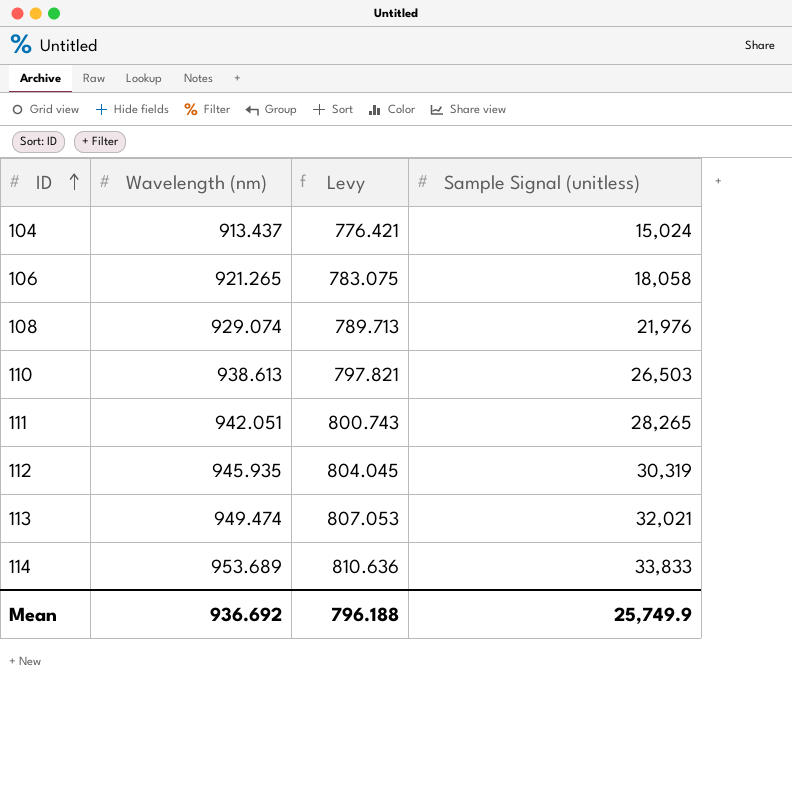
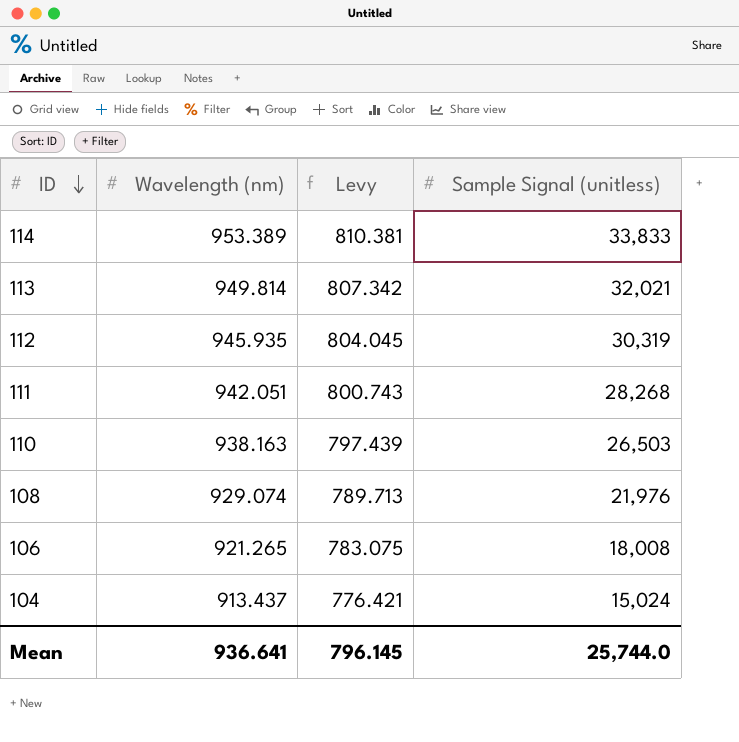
row order: ID ascending -> ID descending
114 | Wavelength (nm): 953.689 -> 953.389
114 | Levy: 810.636 -> 810.381
113 | Wavelength (nm): 949.474 -> 949.814
113 | Levy: 807.053 -> 807.342
111 | Sample Signal (unitless): 28,265 -> 28,268
110 | Wavelength (nm): 938.613 -> 938.163
110 | Levy: 797.821 -> 797.439
106 | Sample Signal (unitless): 18,058 -> 18,008
Mean | Wavelength (nm): 936.692 -> 936.641
Mean | Levy: 796.188 -> 796.145
Mean | Sample Signal (unitless): 25,749.9 -> 25,744.0

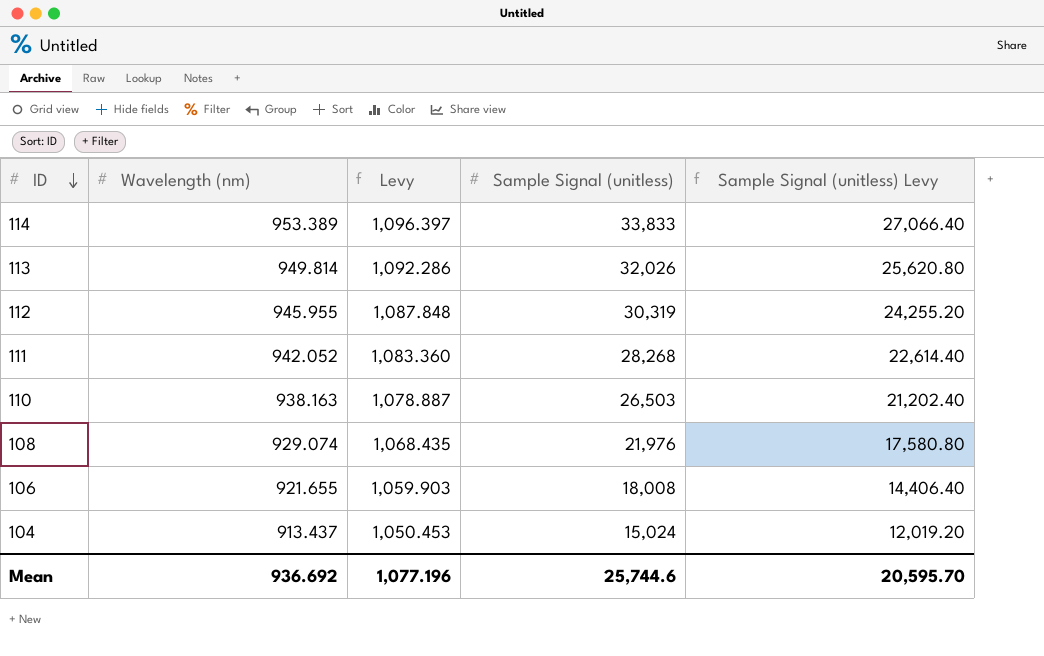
column Levy | formula: [Wavelength (nm)] * 0.85 -> [Wavelength (nm)] * 1.15
column Sample Signal (unitless) Levy | formula: none -> [Sample Signal (unitless)] * 0.8
113 | Sample Signal (unitless): 32,021 -> 32,026
112 | Wavelength (nm): 945.935 -> 945.955
111 | Wavelength (nm): 942.051 -> 942.052
106 | Wavelength (nm): 921.265 -> 921.655
Mean | Wavelength (nm): 936.641 -> 936.692
Mean | Levy: 796.145 -> 1,077.196
Mean | Sample Signal (unitless): 25,744.0 -> 25,744.6

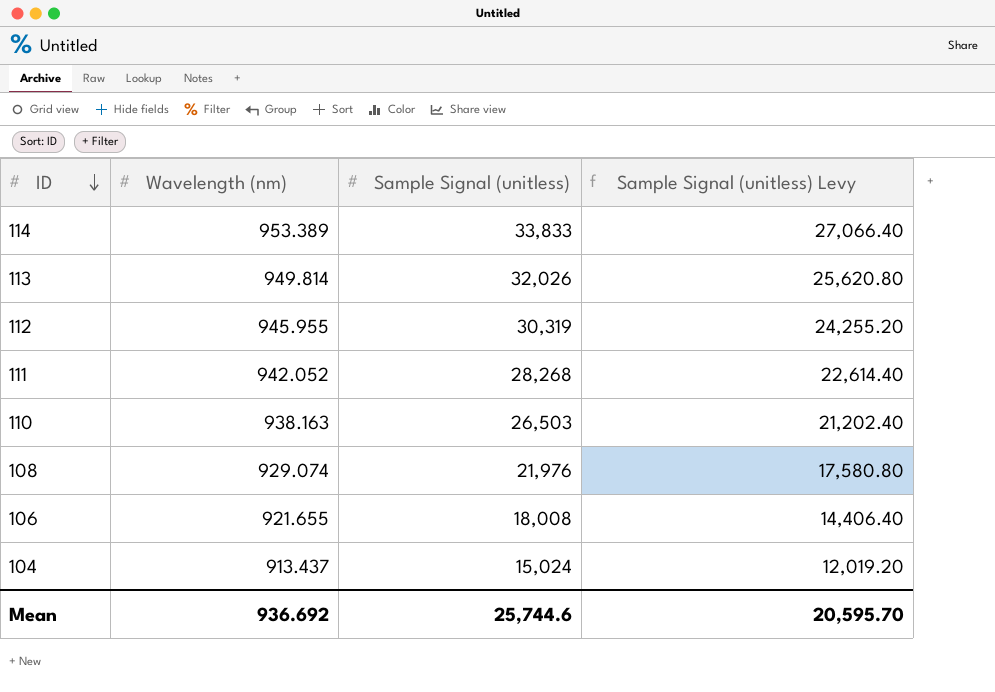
column Levy | formula: [Wavelength (nm)] * 1.15 -> none

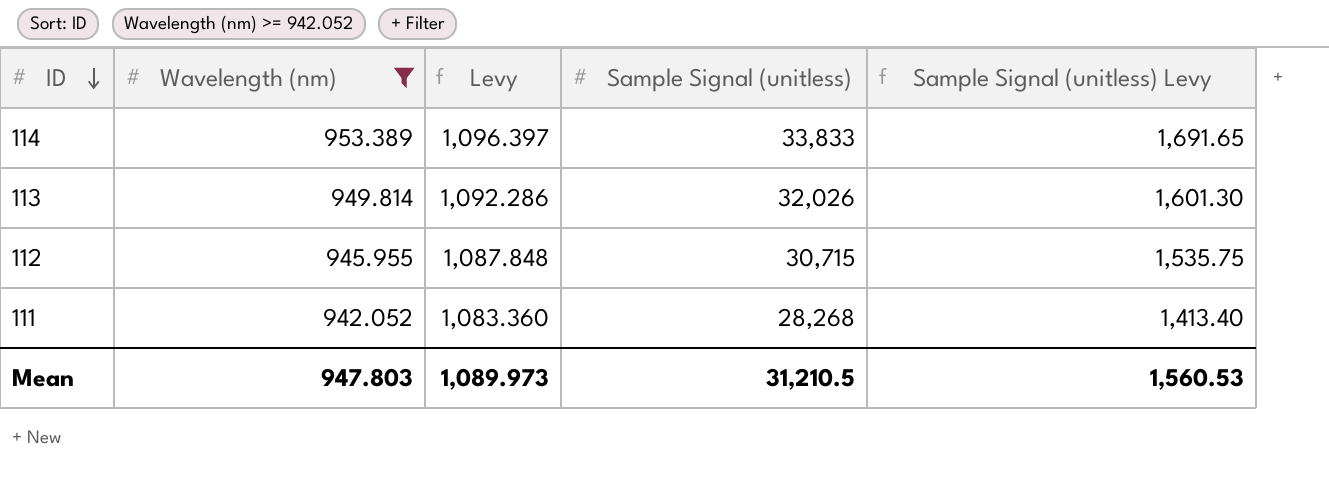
filter: none -> Wavelength (nm) >= 942.052
column Levy | formula: none -> [Wavelength (nm)] * 1.15
column Sample Signal (unitless) Levy | formula: [Sample Signal (unitless)] * 0.8 -> [Sample Signal (unitless)] * 0.05
112 | Sample Signal (unitless): 30,319 -> 30,715
Mean | Wavelength (nm): 936.692 -> 947.803
Mean | Sample Signal (unitless): 25,744.6 -> 31,210.5
Mean | Sample Signal (unitless) Levy: 20,595.70 -> 1,560.53

